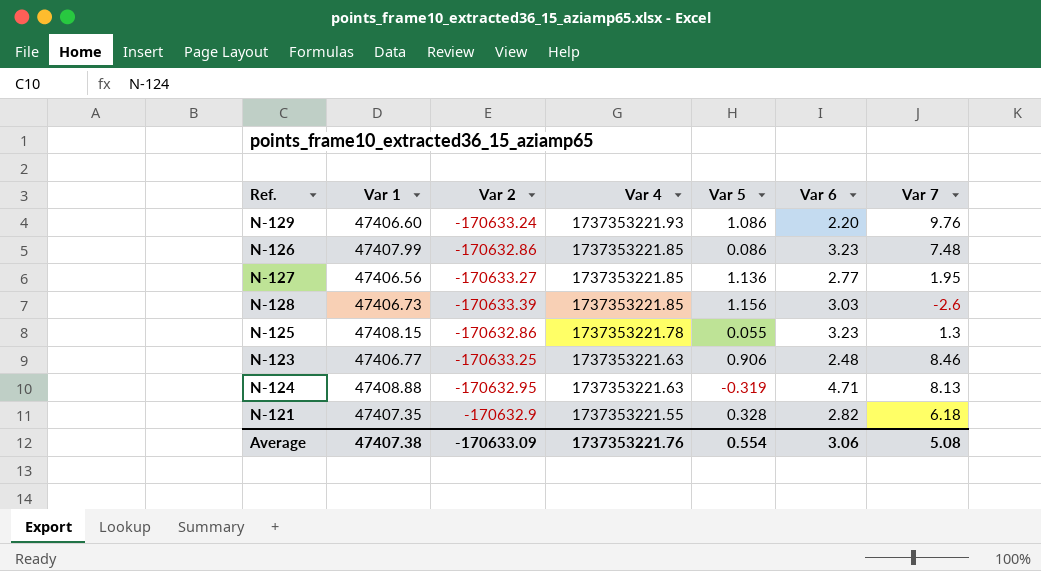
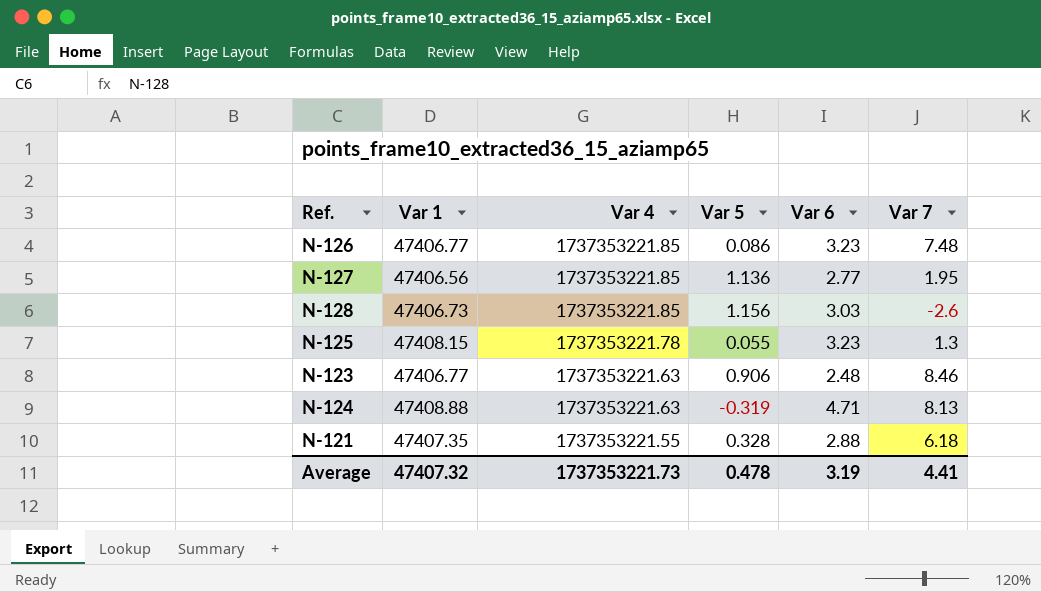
column Var 2 | position: 3 -> none
row N-129: 47406.60 | -170633.24 | 1737353221.93 | 1.086 | 2.20 | 9.76 -> none
N-126 | Var 1: 47407.99 -> 47406.77
N-121 | Var 6: 2.82 -> 2.88
Average | Var 1: 47407.38 -> 47407.32
Average | Var 4: 1737353221.76 -> 1737353221.73
Average | Var 5: 0.554 -> 0.478
Average | Var 6: 3.06 -> 3.19
Average | Var 7: 5.08 -> 4.41

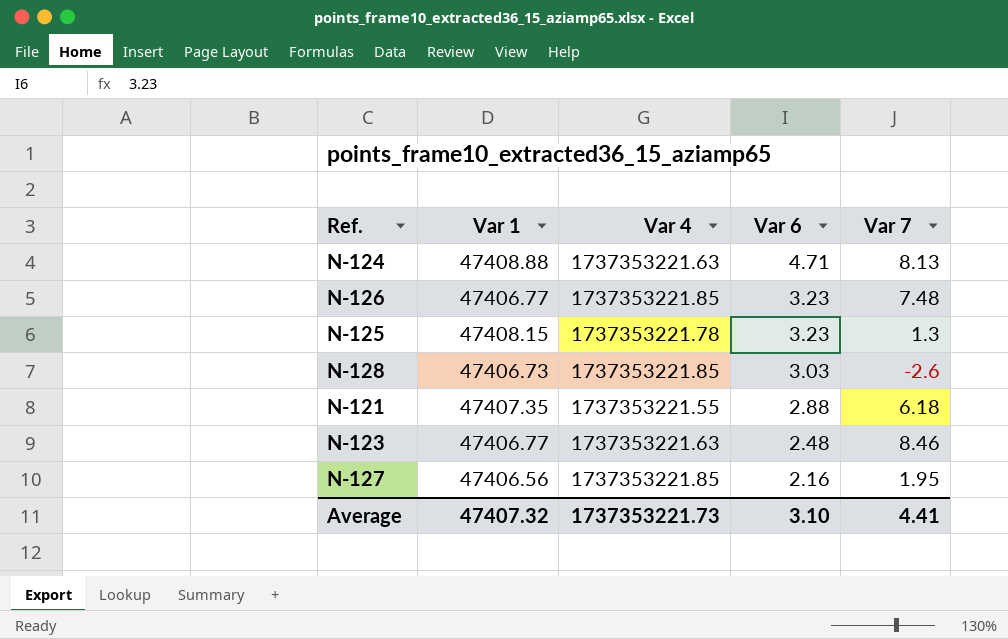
row order: Var 4 descending -> Var 6 descending
column Var 5 | position: 4 -> none
N-127 | Var 6: 2.77 -> 2.16
Average | Var 6: 3.19 -> 3.10

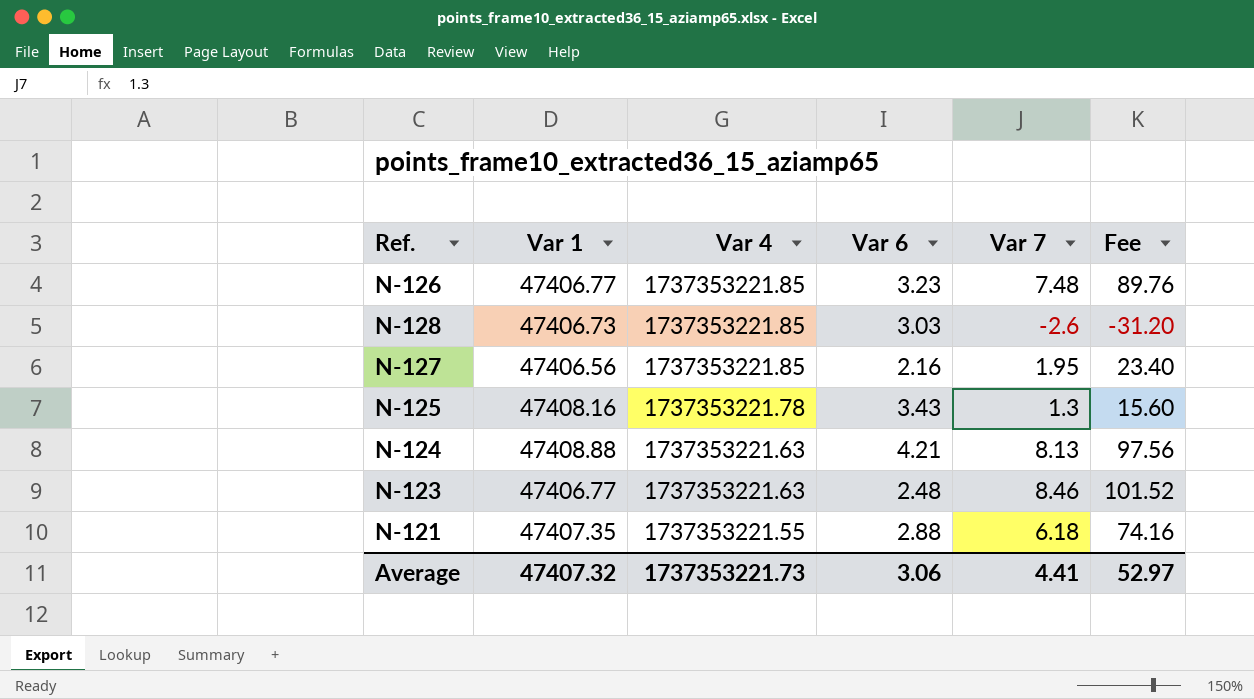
row order: Var 6 descending -> Var 4 descending
column Fee | formula: none -> [Var 7] * 12
N-125 | Var 1: 47408.15 -> 47408.16
N-125 | Var 6: 3.23 -> 3.43
N-124 | Var 6: 4.71 -> 4.21
Average | Var 6: 3.10 -> 3.06

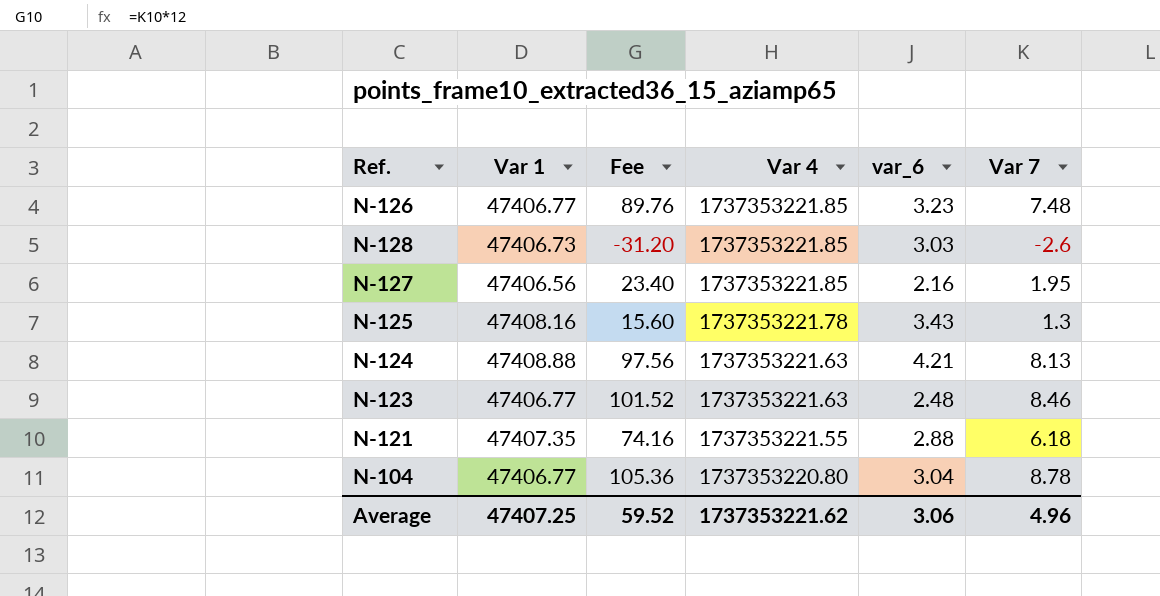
column Fee | position: 6 -> 3
column name: Var 6 -> var_6
row N-104: none -> 47406.77 | 105.36 | 1737353220.80 | 3.04 | 8.78
Average | Var 1: 47407.32 -> 47407.25
Average | Fee: 52.97 -> 59.52
Average | Var 4: 1737353221.73 -> 1737353221.62
Average | Var 7: 4.41 -> 4.96

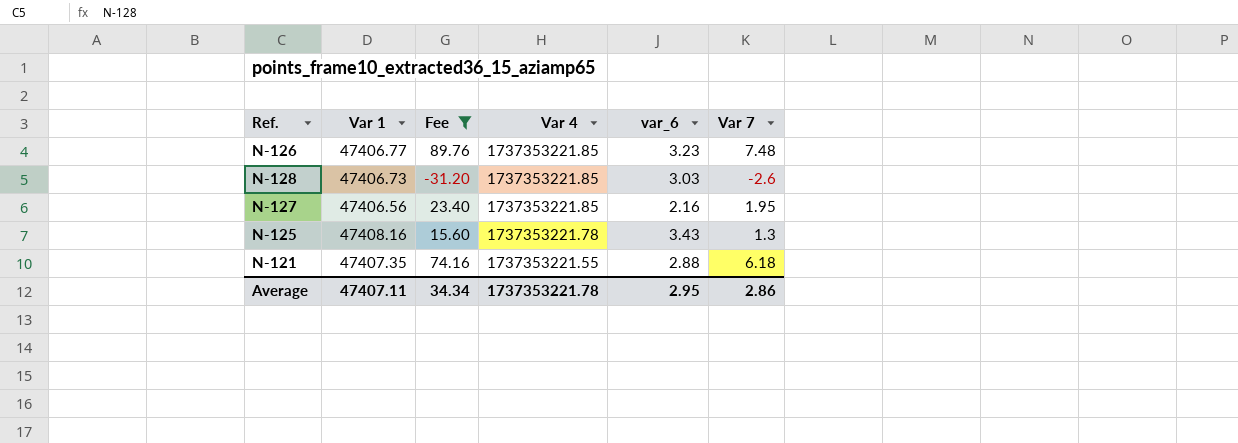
filter: none -> Fee <= 89.76
Average | Var 1: 47407.25 -> 47407.11
Average | Fee: 59.52 -> 34.34
Average | Var 4: 1737353221.62 -> 1737353221.78
Average | var_6: 3.06 -> 2.95
Average | Var 7: 4.96 -> 2.86

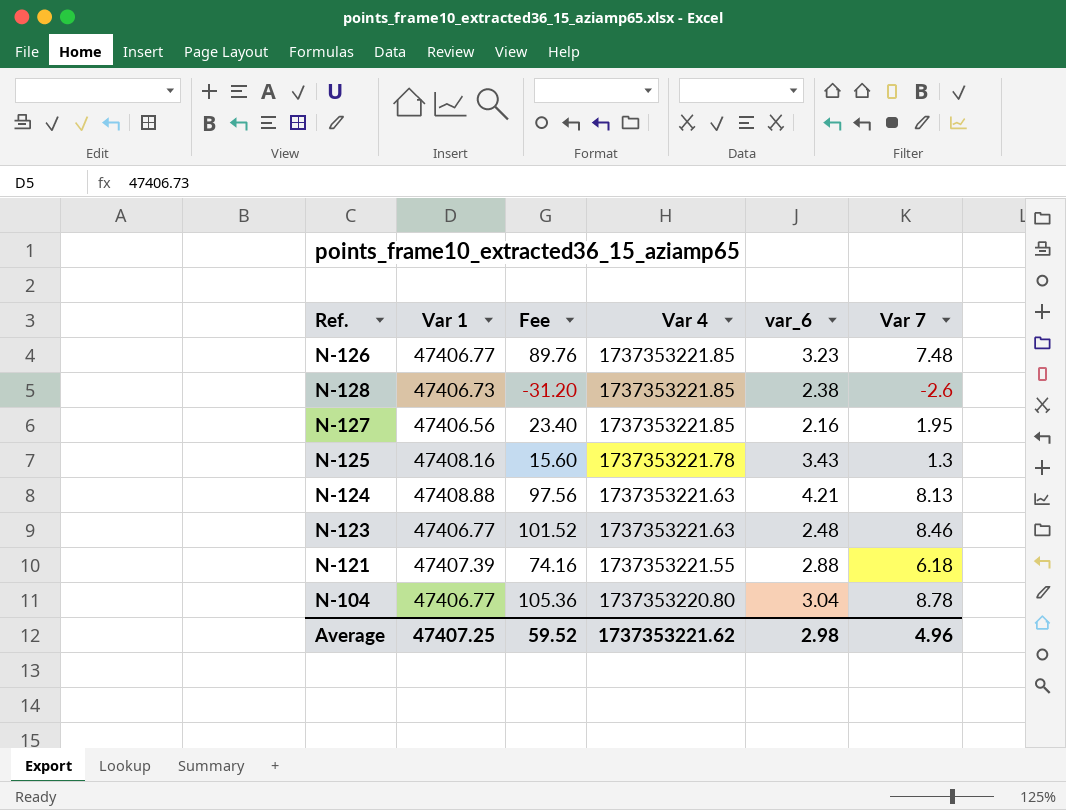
filter: Fee <= 89.76 -> none
N-128 | var_6: 3.03 -> 2.38
N-121 | Var 1: 47407.35 -> 47407.39
Average | Var 1: 47407.11 -> 47407.25
Average | Fee: 34.34 -> 59.52
Average | Var 4: 1737353221.78 -> 1737353221.62
Average | var_6: 2.95 -> 2.98
Average | Var 7: 2.86 -> 4.96

